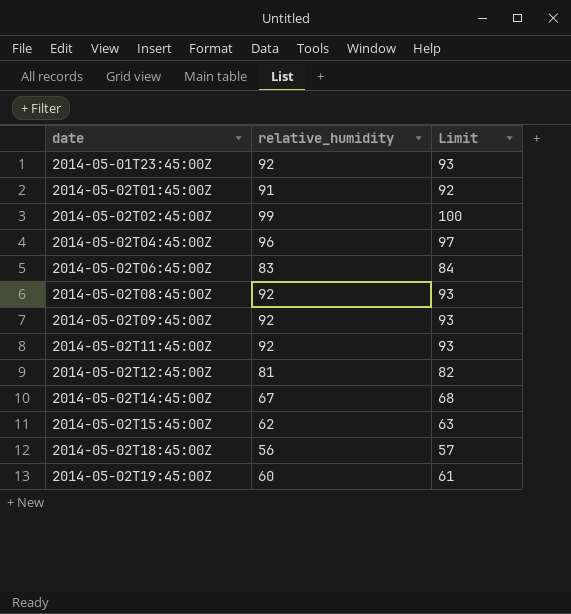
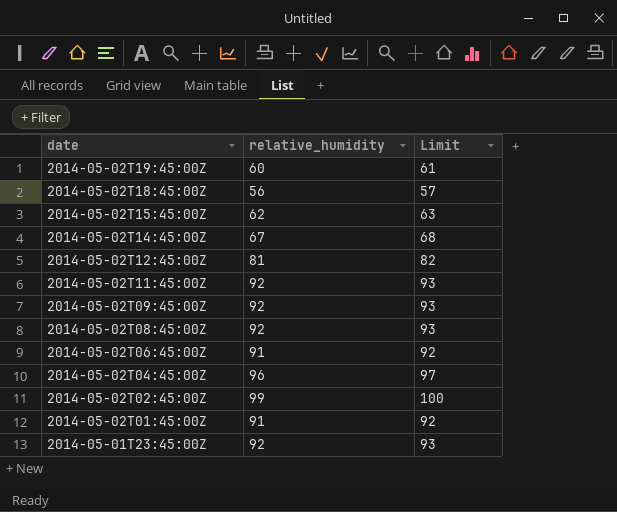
row order: date ascending -> date descending
2014-05-02T06:45:00Z | relative_humidity: 83 -> 91
2014-05-02T06:45:00Z | Limit: 84 -> 92

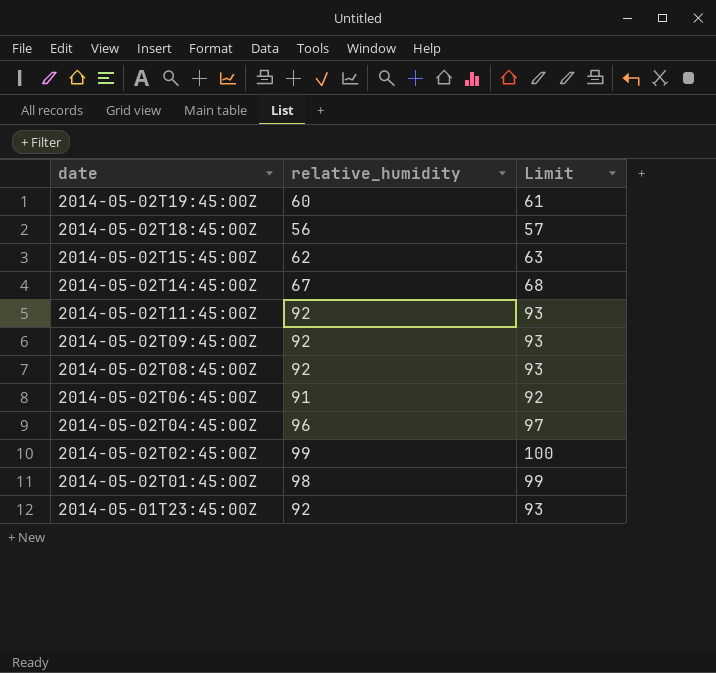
row 2014-05-02T12:45:00Z: 81 | 82 -> none
2014-05-02T01:45:00Z | relative_humidity: 91 -> 98
2014-05-02T01:45:00Z | Limit: 92 -> 99

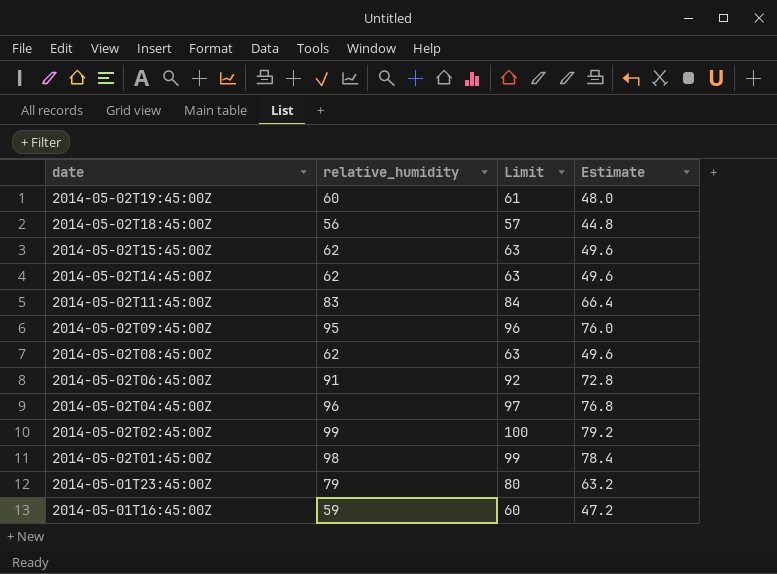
column Estimate | formula: none -> [relative_humidity] * 0.8
2014-05-02T14:45:00Z | relative_humidity: 67 -> 62
2014-05-02T14:45:00Z | Limit: 68 -> 63
2014-05-02T11:45:00Z | relative_humidity: 92 -> 83
2014-05-02T11:45:00Z | Limit: 93 -> 84
2014-05-02T09:45:00Z | relative_humidity: 92 -> 95
2014-05-02T09:45:00Z | Limit: 93 -> 96
2014-05-02T08:45:00Z | relative_humidity: 92 -> 62
2014-05-02T08:45:00Z | Limit: 93 -> 63
2014-05-01T23:45:00Z | relative_humidity: 92 -> 79
2014-05-01T23:45:00Z | Limit: 93 -> 80
row 2014-05-01T16:45:00Z: none -> 59 | 60 | 47.2

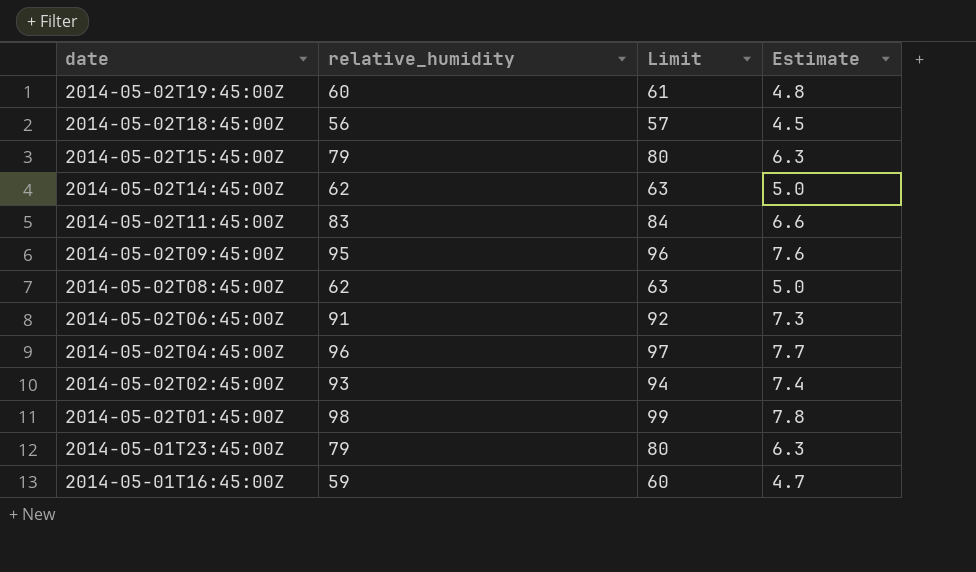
column Estimate | formula: [relative_humidity] * 0.8 -> [relative_humidity] * 0.08
2014-05-02T15:45:00Z | relative_humidity: 62 -> 79
2014-05-02T15:45:00Z | Limit: 63 -> 80
2014-05-02T02:45:00Z | relative_humidity: 99 -> 93
2014-05-02T02:45:00Z | Limit: 100 -> 94

